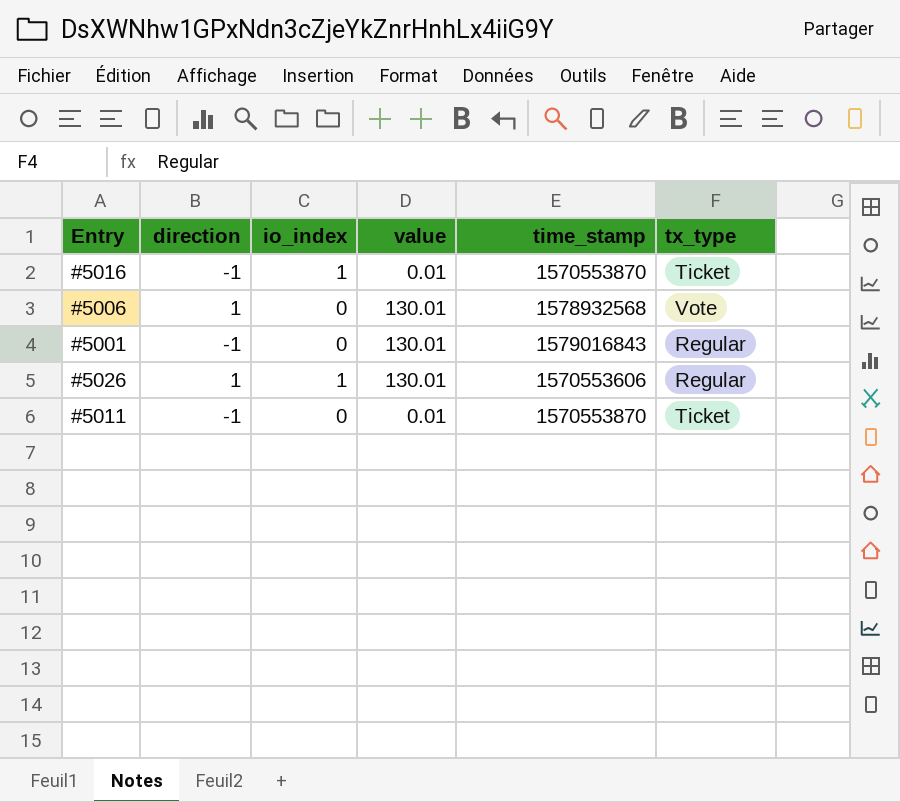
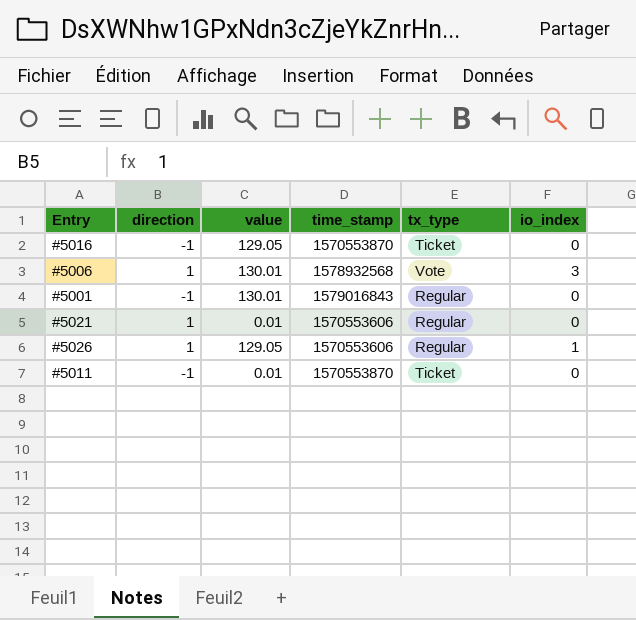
column io_index | position: 3 -> 6
#5016 | value: 0.01 -> 129.05
#5016 | io_index: 1 -> 0
#5006 | io_index: 0 -> 3
row #5021: none -> 1 | 0.01 | 1570553606 | Regular | 0
#5026 | value: 130.01 -> 129.05

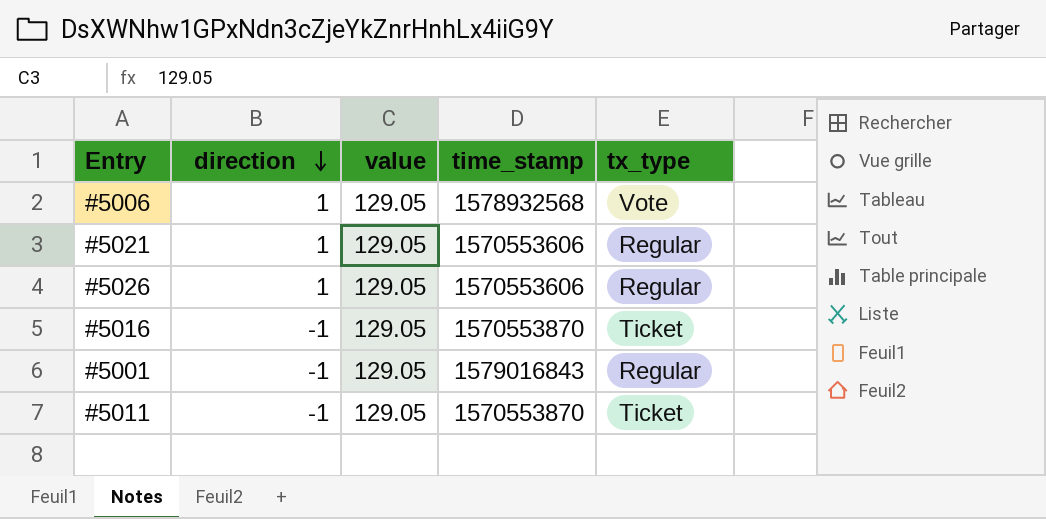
row order: none -> direction descending
column io_index | position: 6 -> none
#5006 | value: 130.01 -> 129.05
#5021 | value: 0.01 -> 129.05
#5001 | value: 130.01 -> 129.05
#5011 | value: 0.01 -> 129.05

